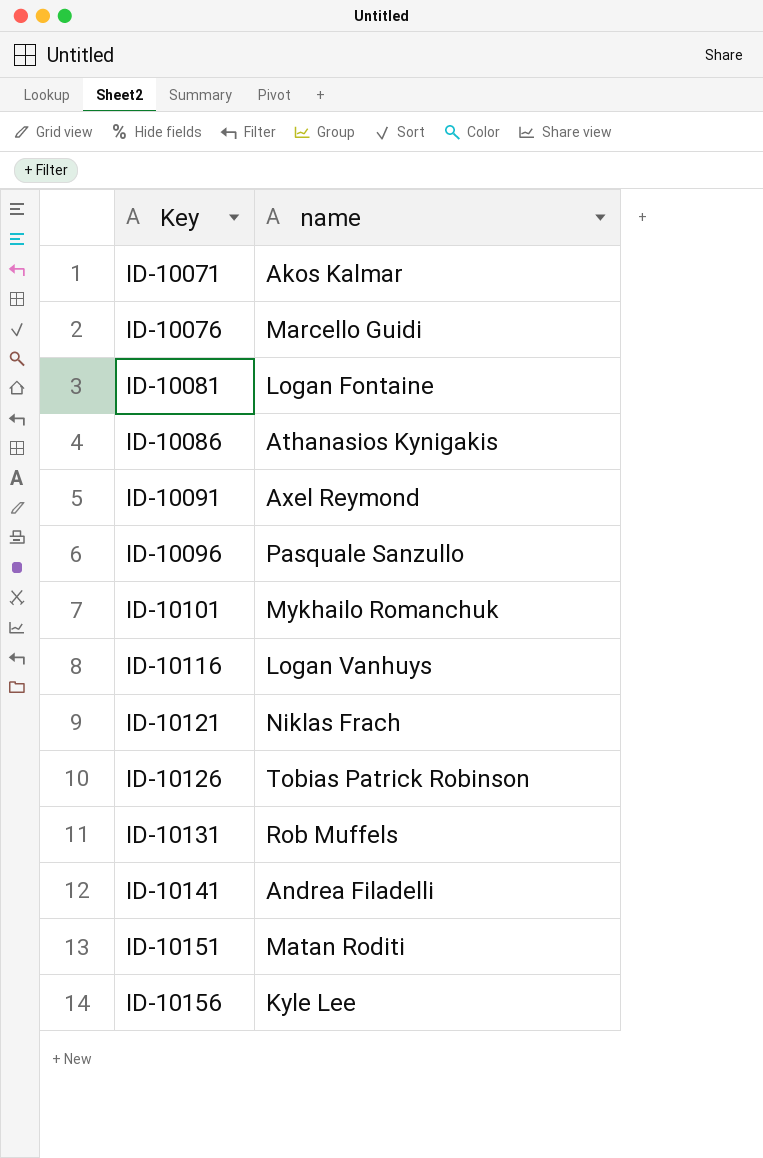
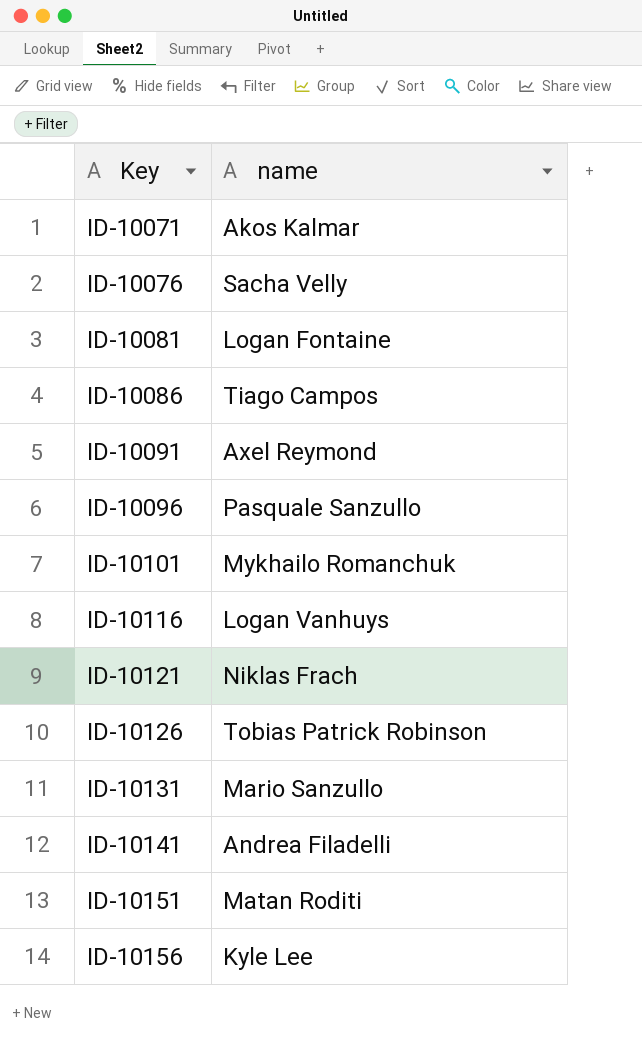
ID-10076 | name: Marcello Guidi -> Sacha Velly
ID-10086 | name: Athanasios Kynigakis -> Tiago Campos
ID-10131 | name: Rob Muffels -> Mario Sanzullo

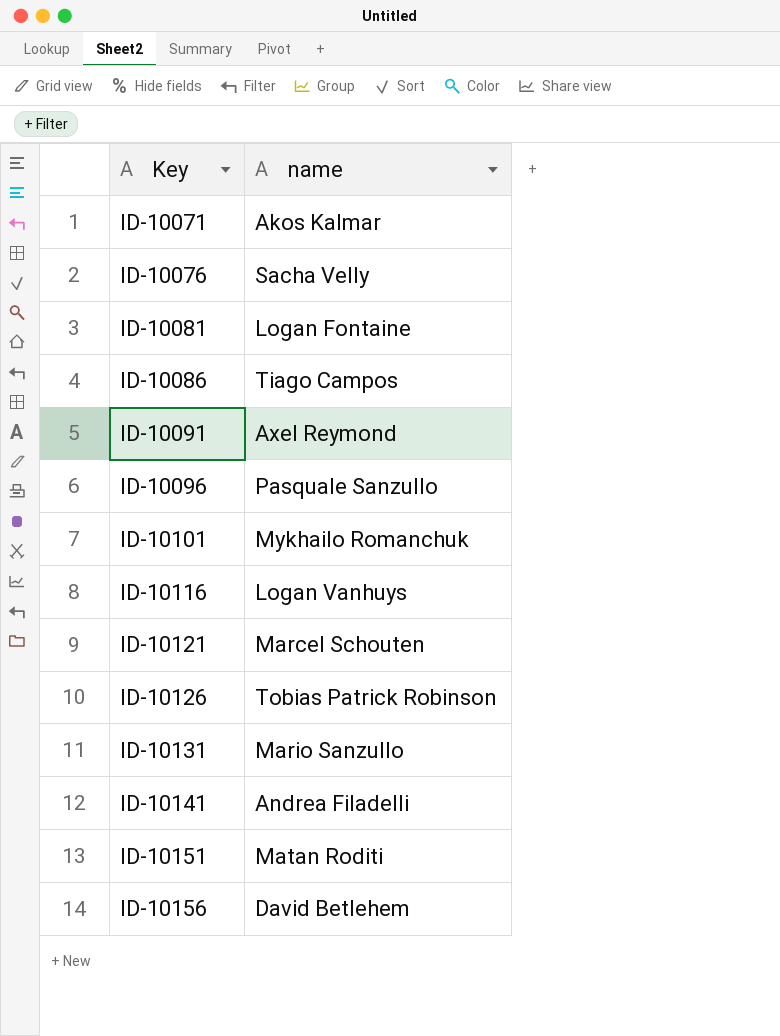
ID-10121 | name: Niklas Frach -> Marcel Schouten
ID-10156 | name: Kyle Lee -> David Betlehem

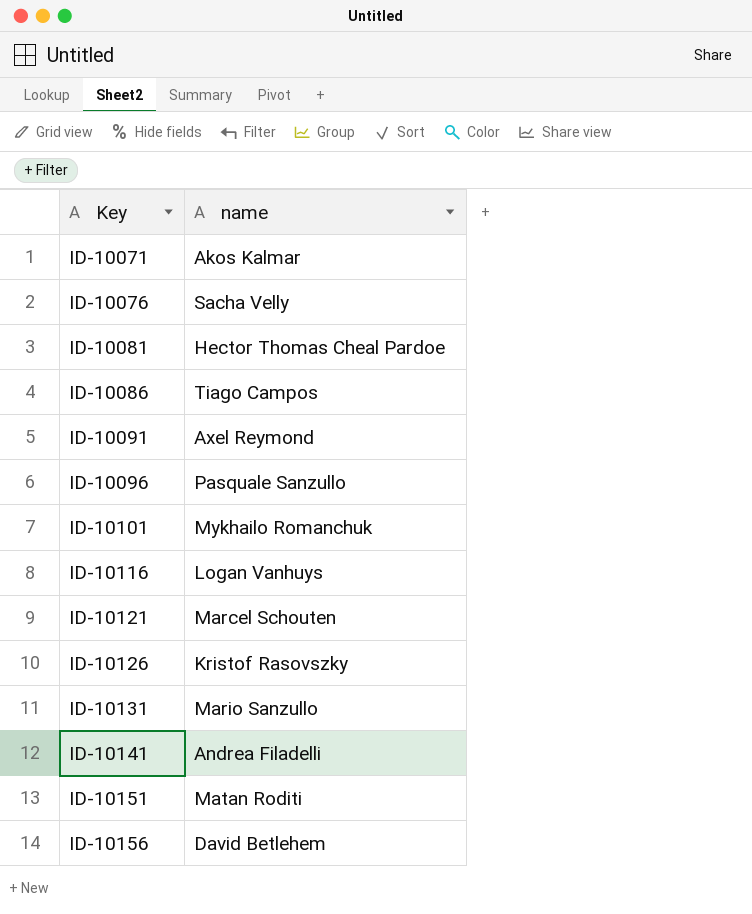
ID-10081 | name: Logan Fontaine -> Hector Thomas Cheal Pardoe
ID-10126 | name: Tobias Patrick Robinson -> Kristof Rasovszky

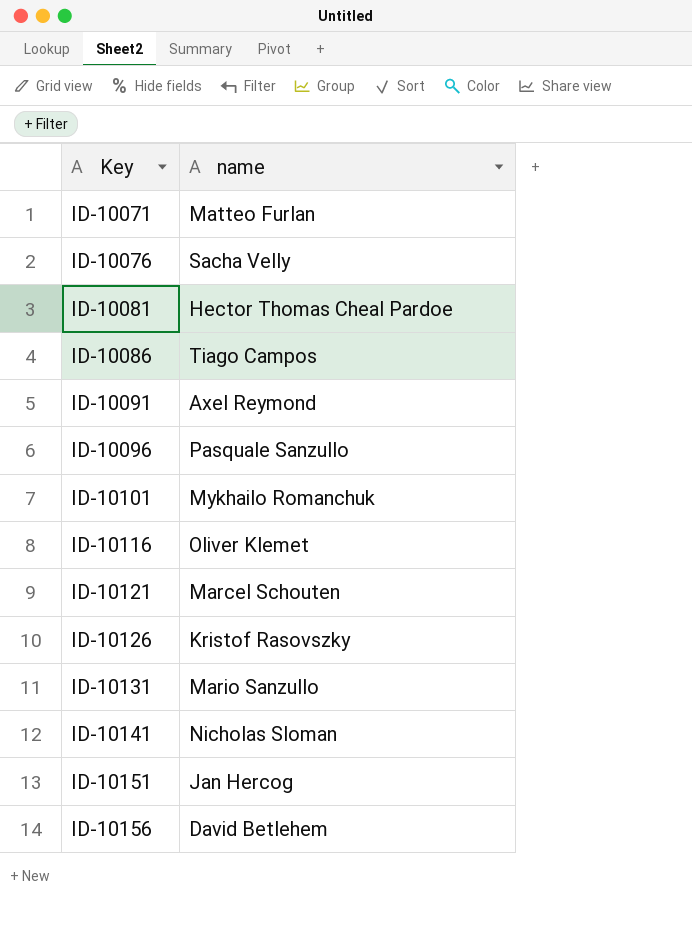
ID-10071 | name: Akos Kalmar -> Matteo Furlan
ID-10116 | name: Logan Vanhuys -> Oliver Klemet
ID-10141 | name: Andrea Filadelli -> Nicholas Sloman
ID-10151 | name: Matan Roditi -> Jan Hercog

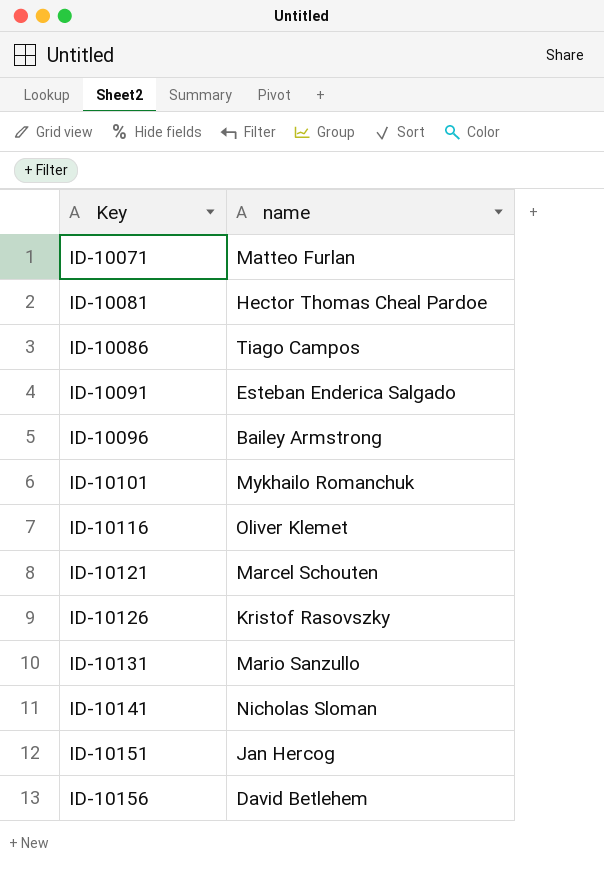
row ID-10076: Sacha Velly -> none
ID-10091 | name: Axel Reymond -> Esteban Enderica Salgado
ID-10096 | name: Pasquale Sanzullo -> Bailey Armstrong

